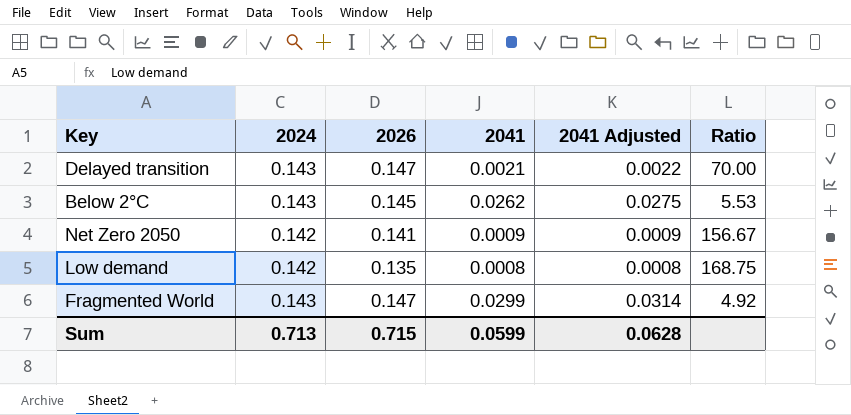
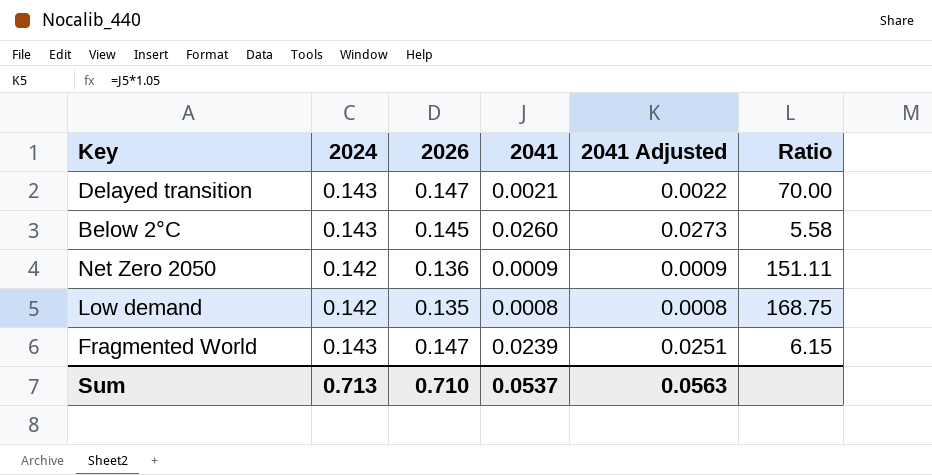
Below 2°C | 2041: 0.0262 -> 0.0260
Below 2°C | 2041 Adjusted: 0.0275 -> 0.0273
Below 2°C | Ratio: 5.53 -> 5.58
Net Zero 2050 | 2026: 0.141 -> 0.136
Net Zero 2050 | Ratio: 156.67 -> 151.11
Fragmented World | 2041: 0.0299 -> 0.0239
Fragmented World | 2041 Adjusted: 0.0314 -> 0.0251
Fragmented World | Ratio: 4.92 -> 6.15
Sum | 2026: 0.715 -> 0.710
Sum | 2041: 0.0599 -> 0.0537
Sum | 2041 Adjusted: 0.0628 -> 0.0563

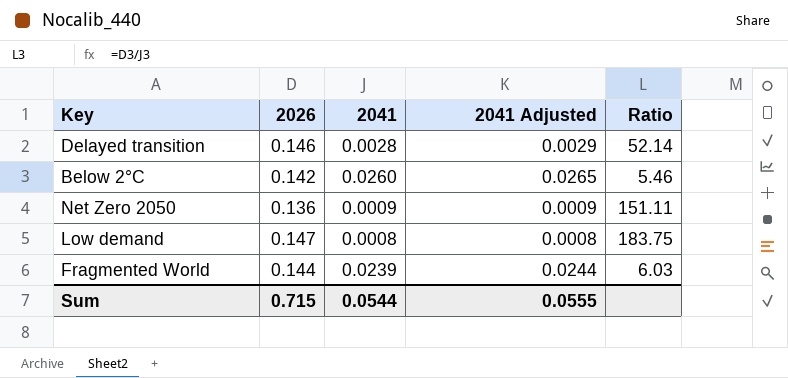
column 2024 | position: 2 -> none
column 2041 Adjusted | formula: [2041] * 1.05 -> [2041] * 1.02
Delayed transition | 2026: 0.147 -> 0.146
Delayed transition | 2041: 0.0021 -> 0.0028
Delayed transition | Ratio: 70.00 -> 52.14
Below 2°C | 2026: 0.145 -> 0.142
Below 2°C | Ratio: 5.58 -> 5.46
Low demand | 2026: 0.135 -> 0.147
Low demand | Ratio: 168.75 -> 183.75
Fragmented World | 2026: 0.147 -> 0.144
Fragmented World | Ratio: 6.15 -> 6.03
Sum | 2026: 0.710 -> 0.715
Sum | 2041: 0.0537 -> 0.0544
Sum | 2041 Adjusted: 0.0563 -> 0.0555

